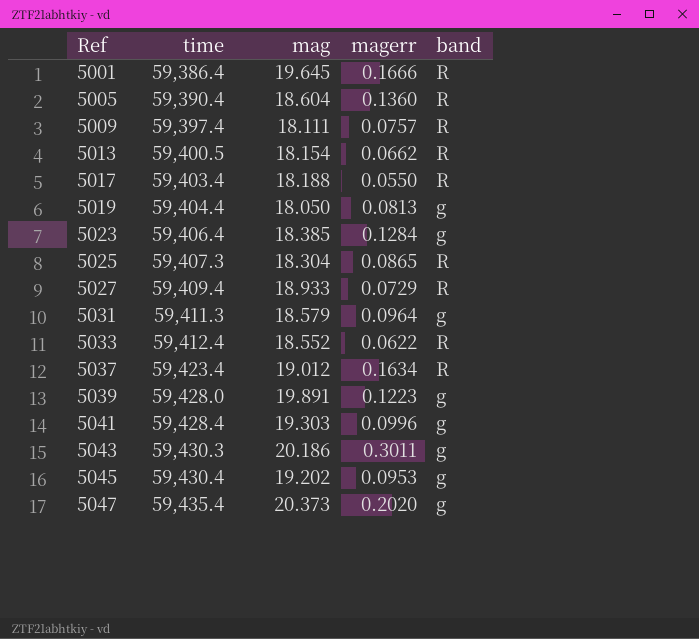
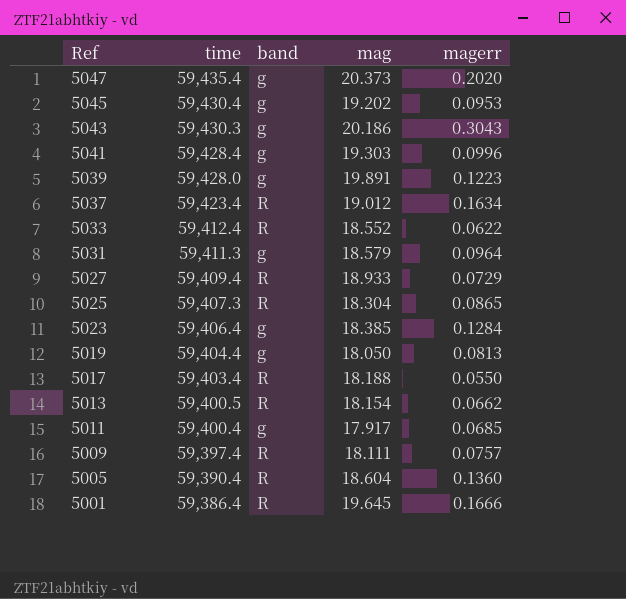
row order: Ref ascending -> Ref descending
column band | position: 5 -> 3
5043 | magerr: 0.3011 -> 0.3043
row 5011: none -> 59,400.4 | g | 17.917 | 0.0685

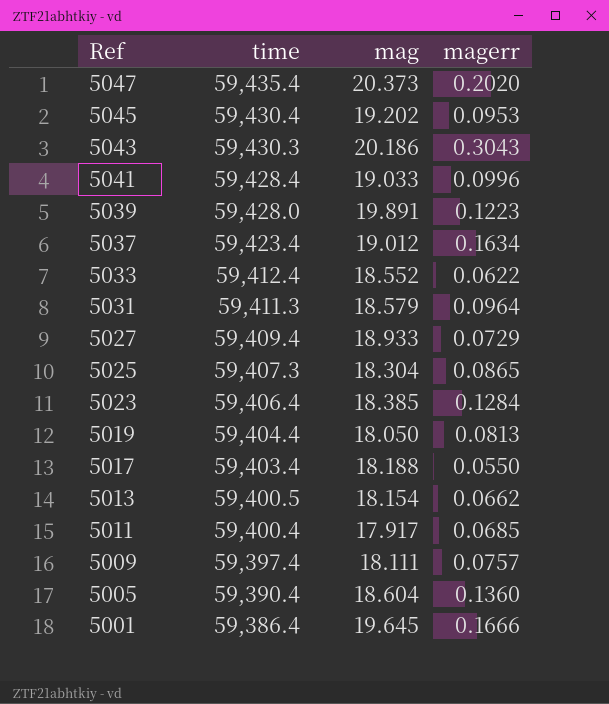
column band | position: 3 -> none
5041 | mag: 19.303 -> 19.033

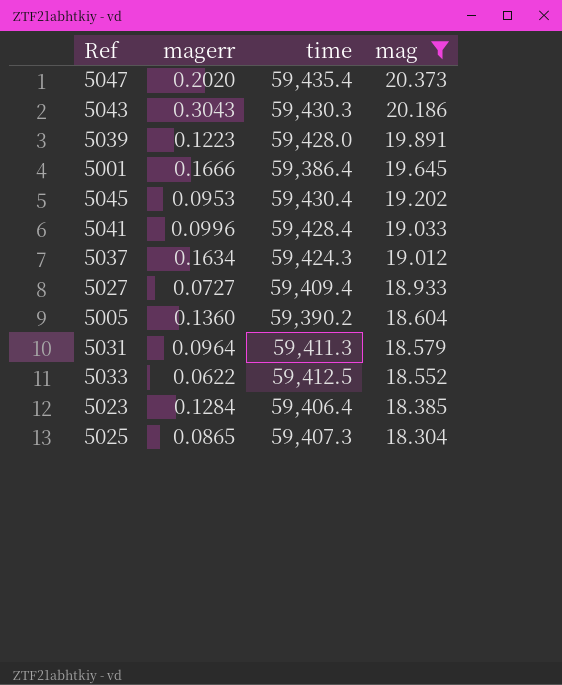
filter: none -> mag >= 18.304
row order: Ref descending -> mag descending
column magerr | position: 4 -> 2
5037 | time: 59,423.4 -> 59,424.3
5027 | magerr: 0.0729 -> 0.0727
5005 | time: 59,390.4 -> 59,390.2
5033 | time: 59,412.4 -> 59,412.5

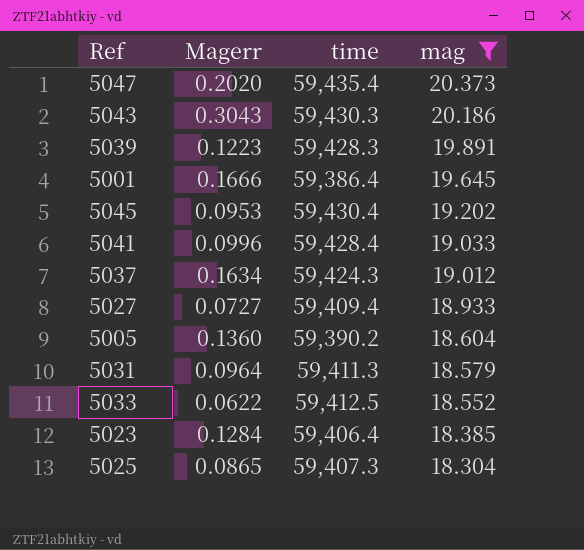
column name: magerr -> Magerr
5039 | time: 59,428.0 -> 59,428.3

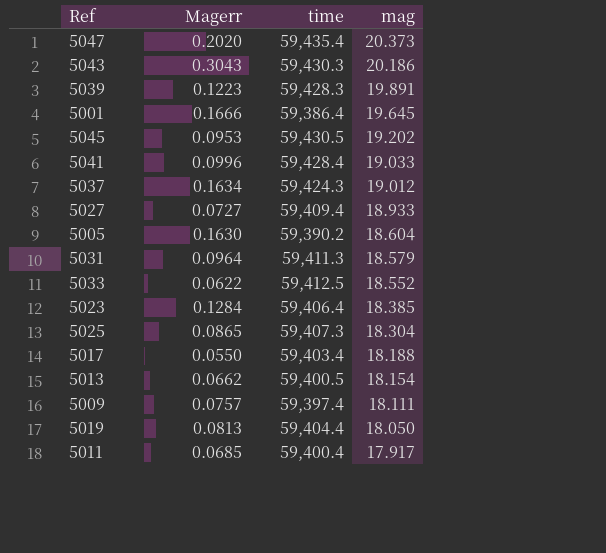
filter: mag >= 18.304 -> none
5045 | time: 59,430.4 -> 59,430.5
5005 | Magerr: 0.1360 -> 0.1630

